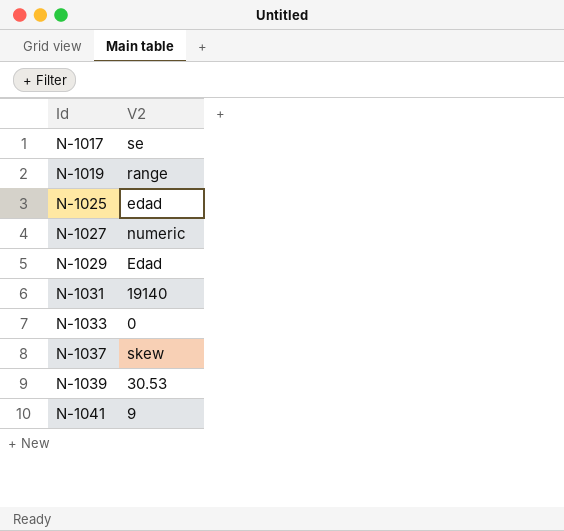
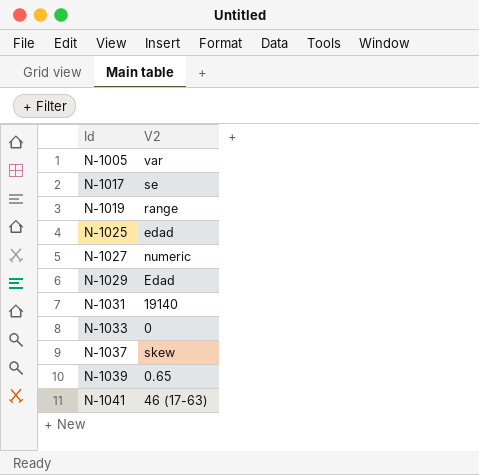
row N-1005: none -> var
N-1039 | V2: 30.53 -> 0.65
N-1041 | V2: 9 -> 46 (17-63)

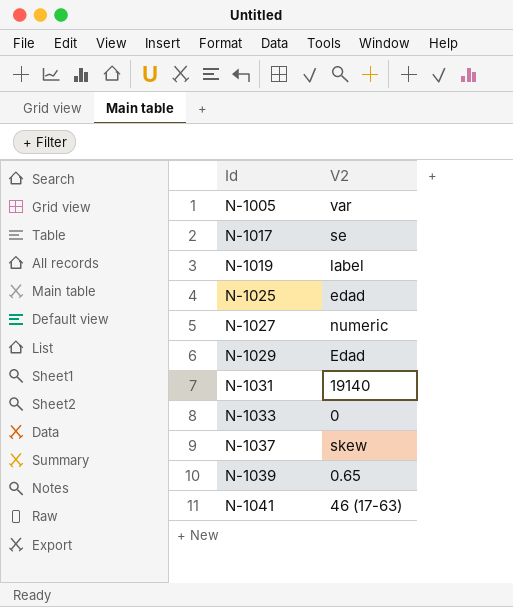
N-1019 | V2: range -> label

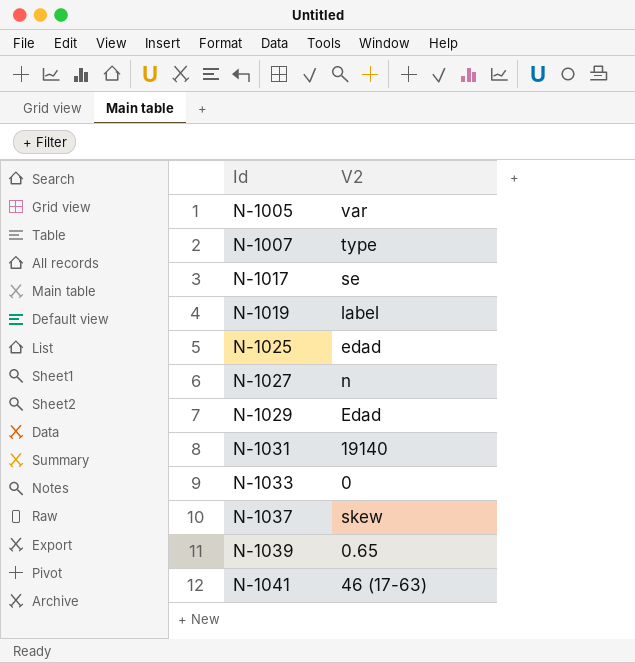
row N-1007: none -> type
N-1027 | V2: numeric -> n

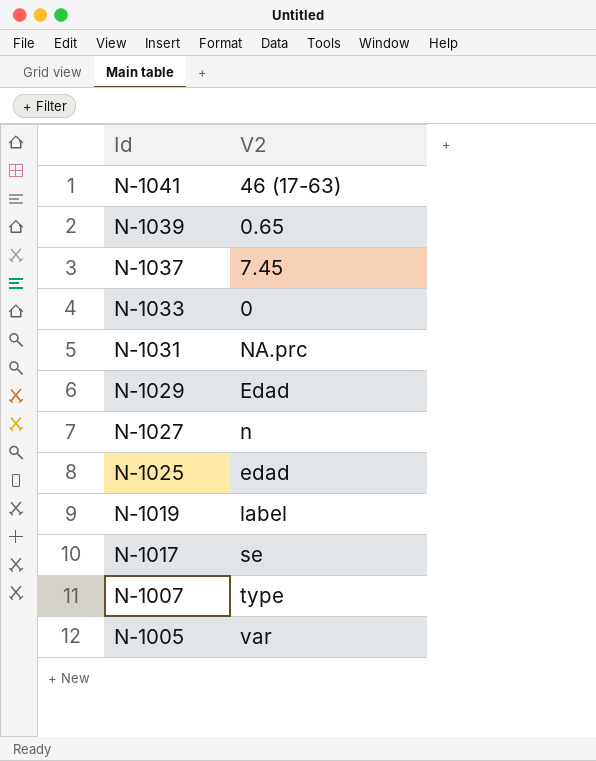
row order: Id ascending -> Id descending
N-1037 | V2: skew -> 7.45
N-1031 | V2: 19140 -> NA.prc

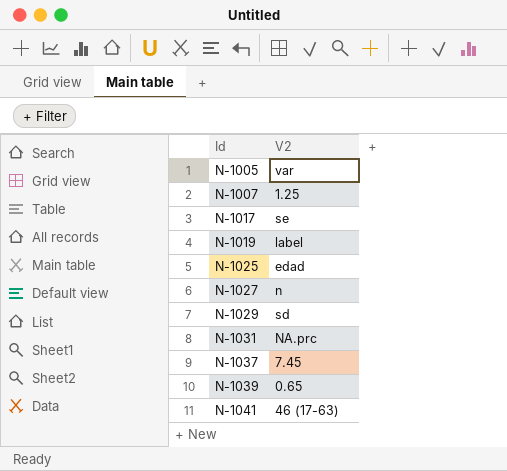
row order: Id descending -> Id ascending
row N-1033: 0 -> none
N-1007 | V2: type -> 1.25
N-1029 | V2: Edad -> sd

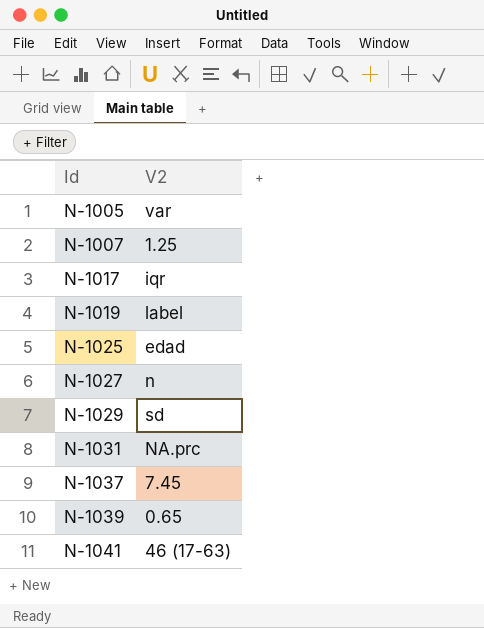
N-1017 | V2: se -> iqr

